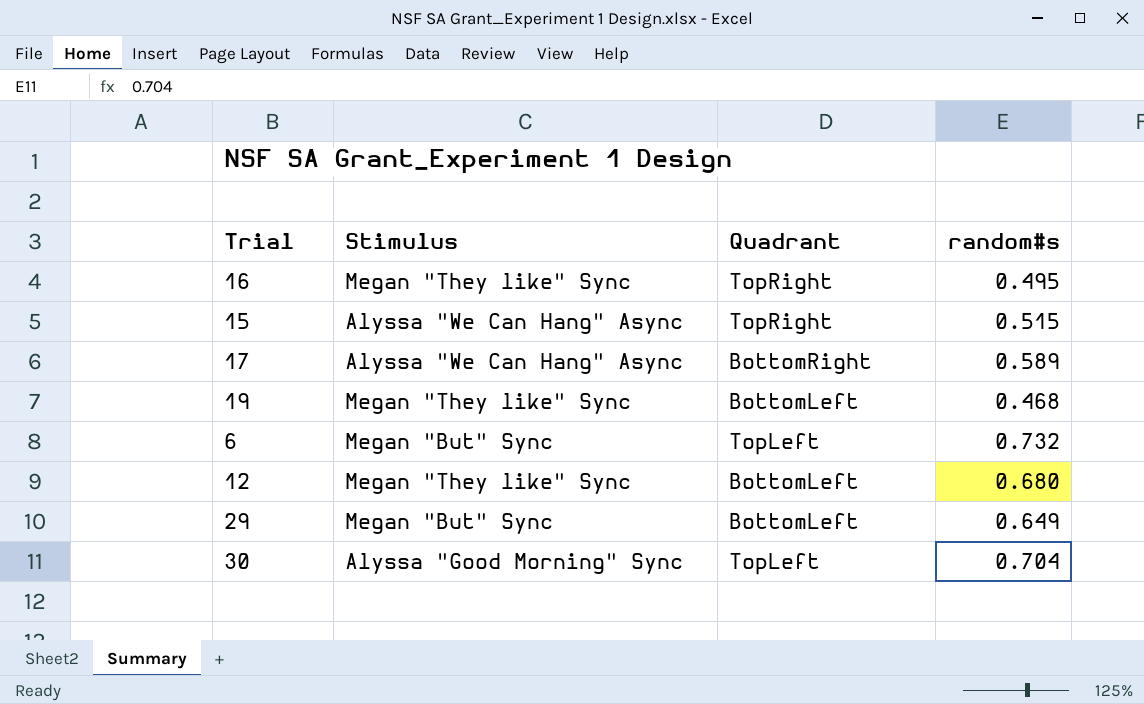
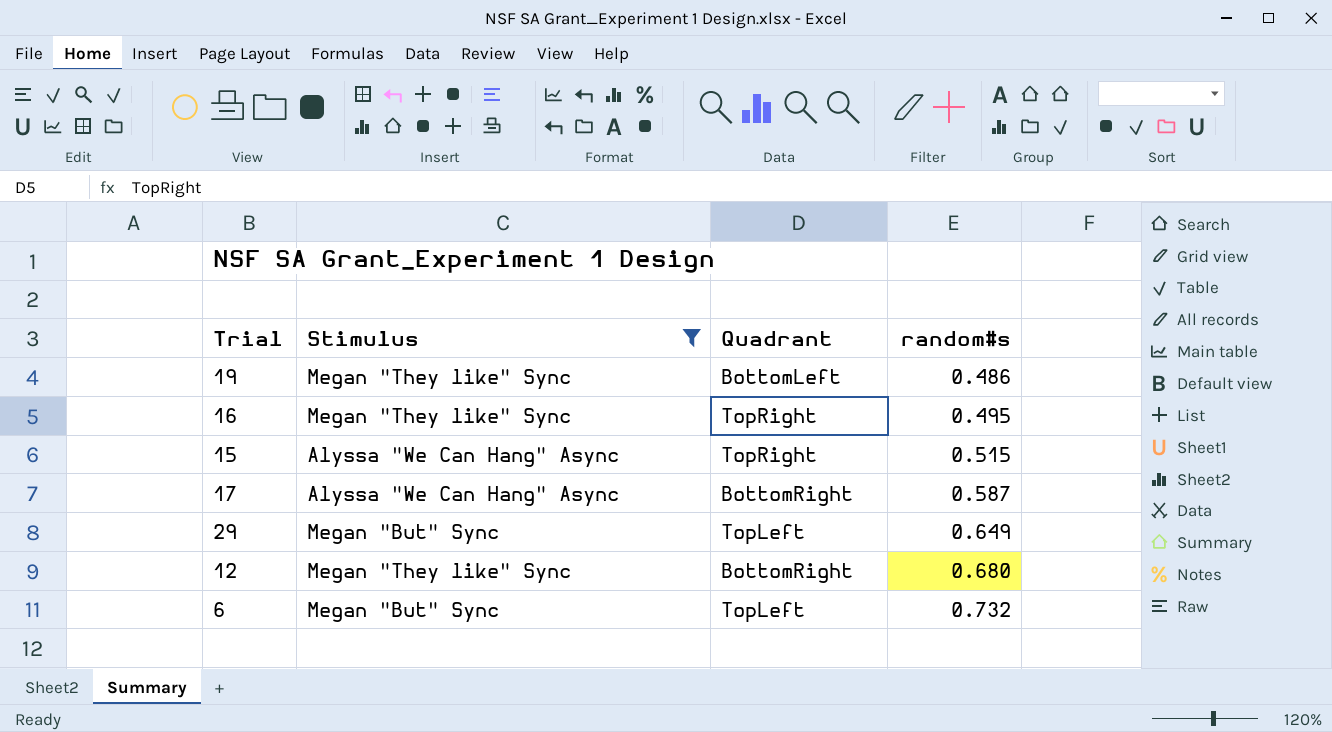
filter: none -> Stimulus != Alyssa "Good Morning" Sync
row order: none -> random#s ascending
19 | random#s: 0.468 -> 0.486
17 | random#s: 0.589 -> 0.587
29 | Quadrant: BottomLeft -> TopLeft
12 | Quadrant: BottomLeft -> BottomRight

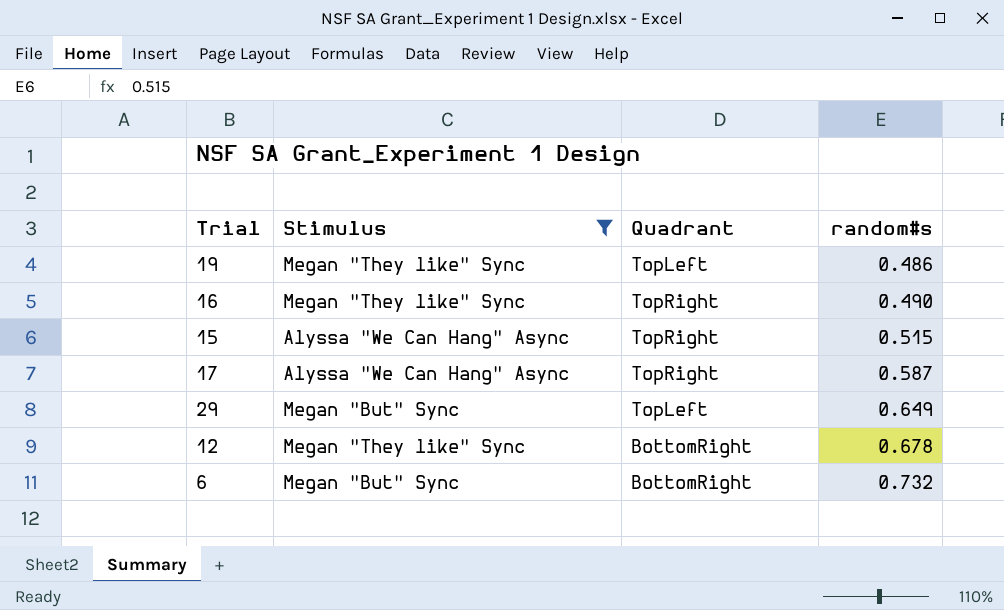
19 | Quadrant: BottomLeft -> TopLeft
16 | random#s: 0.495 -> 0.490
17 | Quadrant: BottomRight -> TopRight
12 | random#s: 0.680 -> 0.678
6 | Quadrant: TopLeft -> BottomRight

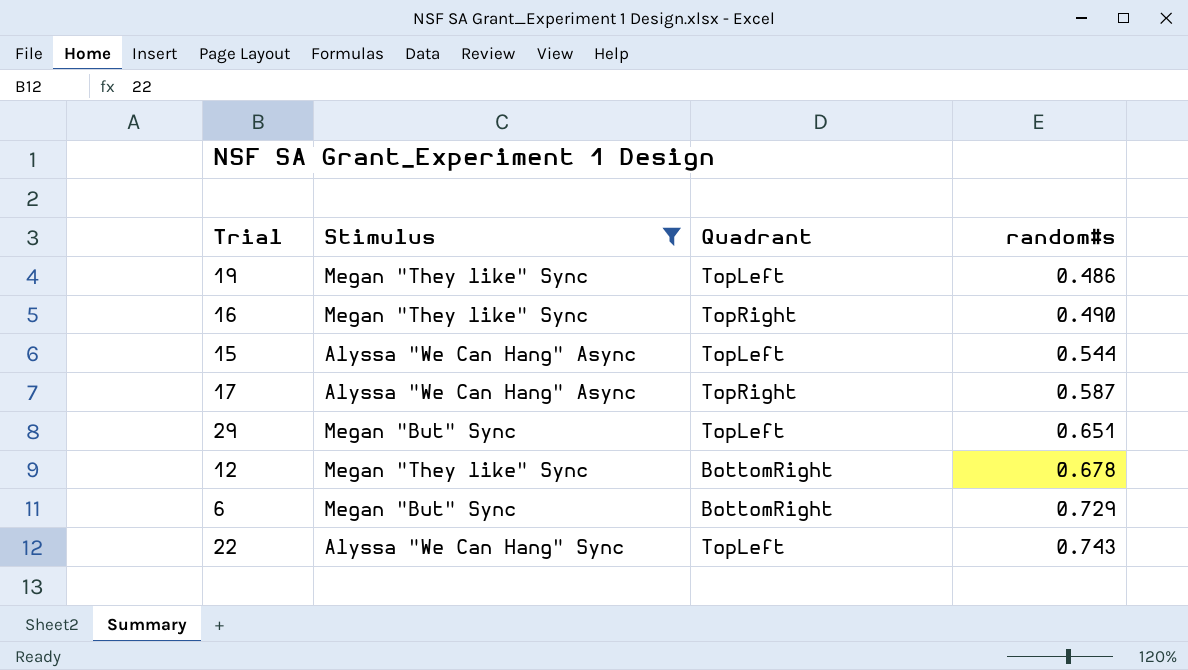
15 | Quadrant: TopRight -> TopLeft
15 | random#s: 0.515 -> 0.544
29 | random#s: 0.649 -> 0.651
6 | random#s: 0.732 -> 0.729
row 22: none -> Alyssa "We Can Hang" Sync | TopLeft | 0.743

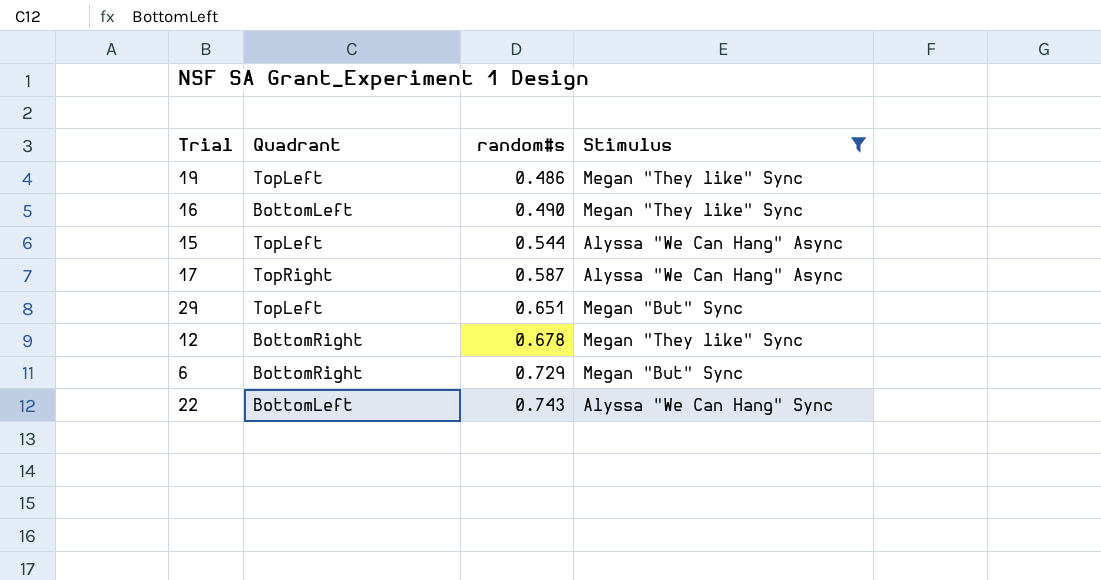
column Stimulus | position: 2 -> 4
16 | Quadrant: TopRight -> BottomLeft
22 | Quadrant: TopLeft -> BottomLeft

